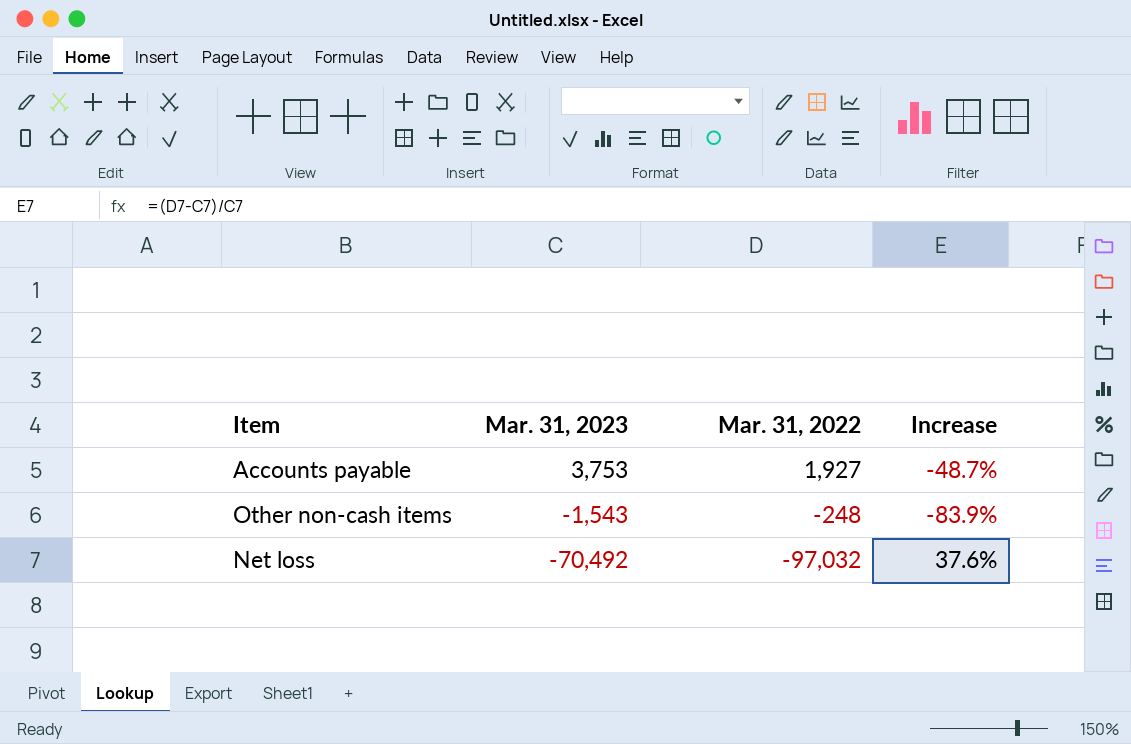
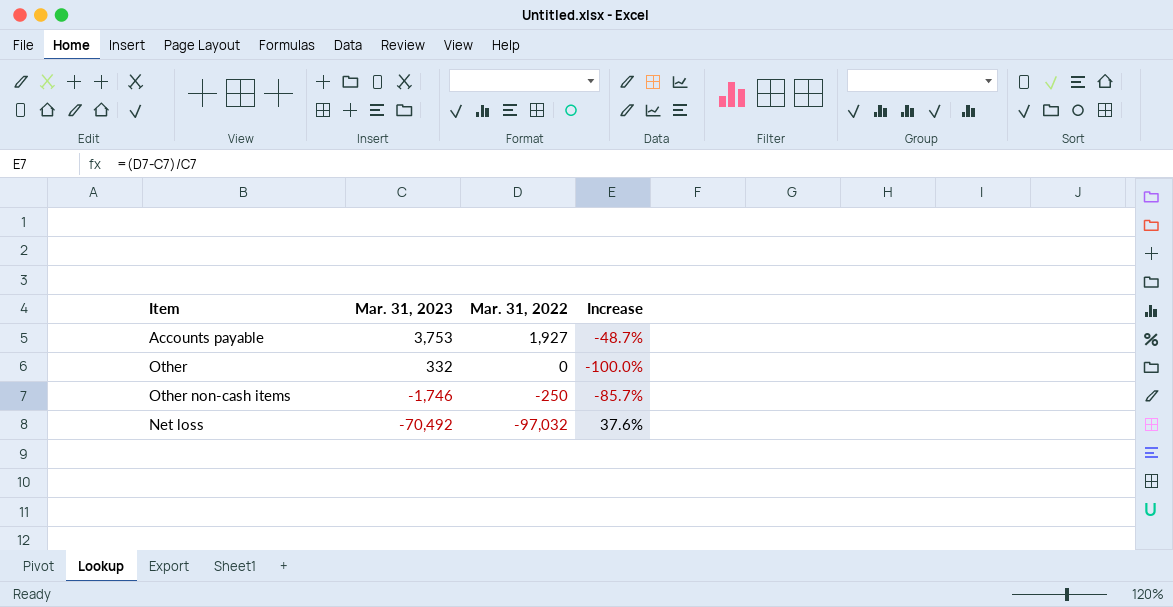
row Other: none -> 332 | 0 | -100.0%
Other non-cash items | Mar. 31, 2023: -1,543 -> -1,746
Other non-cash items | Mar. 31, 2022: -248 -> -250
Other non-cash items | Increase: -83.9% -> -85.7%

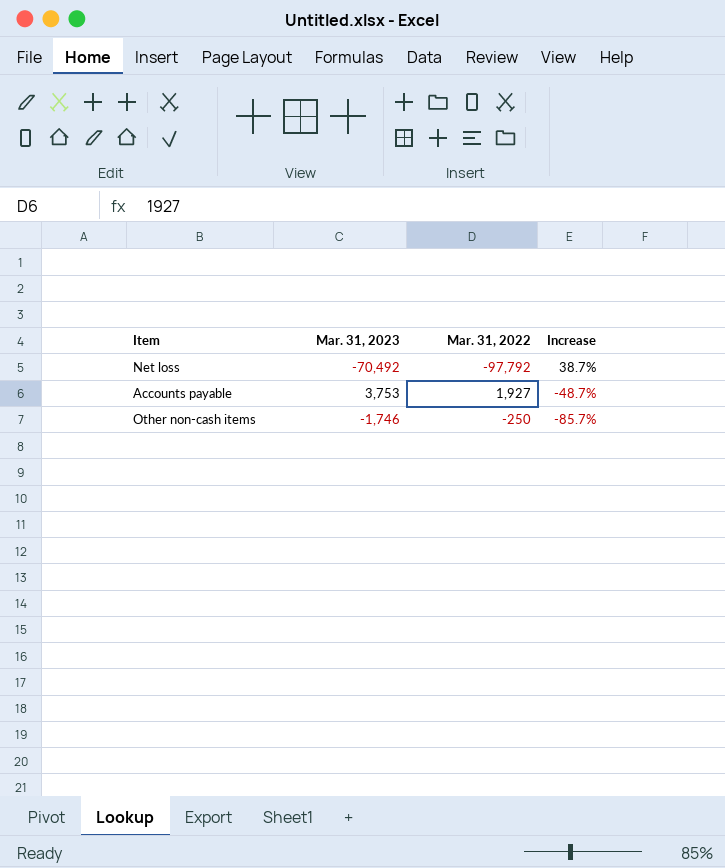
row order: Mar. 31, 2023 descending -> Increase descending
row Other: 332 | 0 | -100.0% -> none
Net loss | Mar. 31, 2022: -97,032 -> -97,792
Net loss | Increase: 37.6% -> 38.7%

